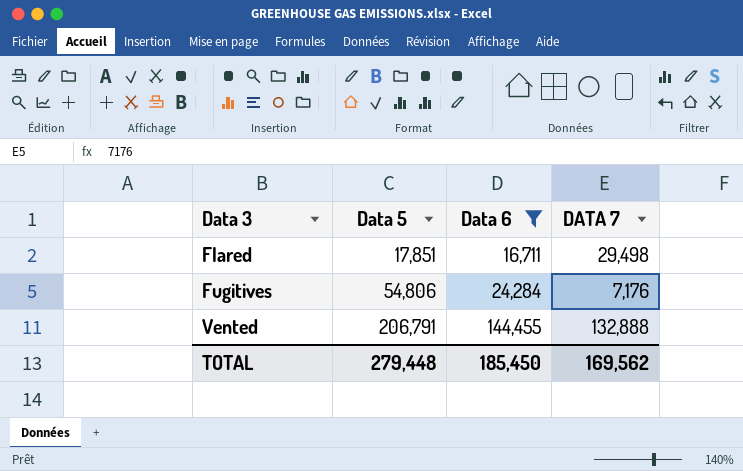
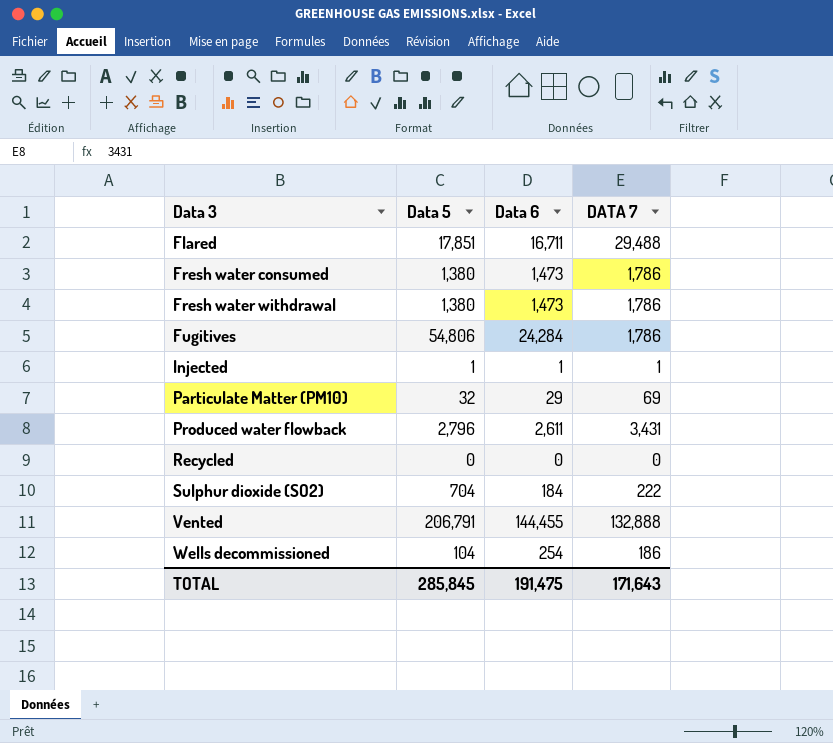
filter: Data 6 >= 16,711 -> none
Flared | DATA 7: 29,498 -> 29,488
Fugitives | DATA 7: 7,176 -> 1,786
TOTAL | Data 5: 279,448 -> 285,845
TOTAL | Data 6: 185,450 -> 191,475
TOTAL | DATA 7: 169,562 -> 171,643

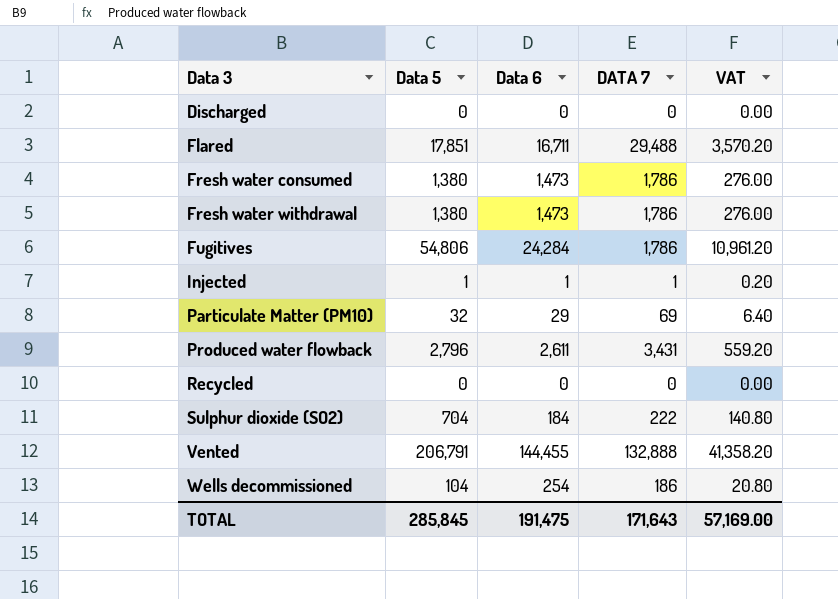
column VAT | formula: none -> [Data 5] * 0.2
row Discharged: none -> 0 | 0 | 0 | 0.00

